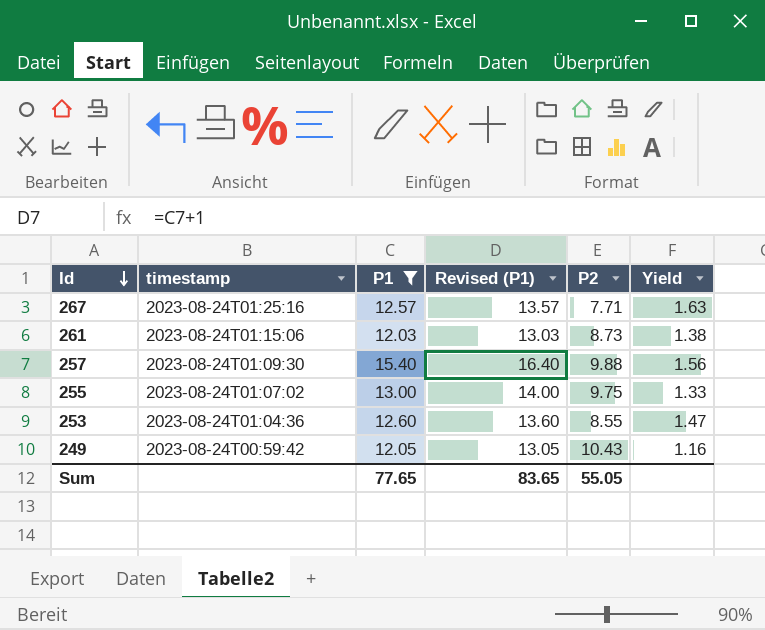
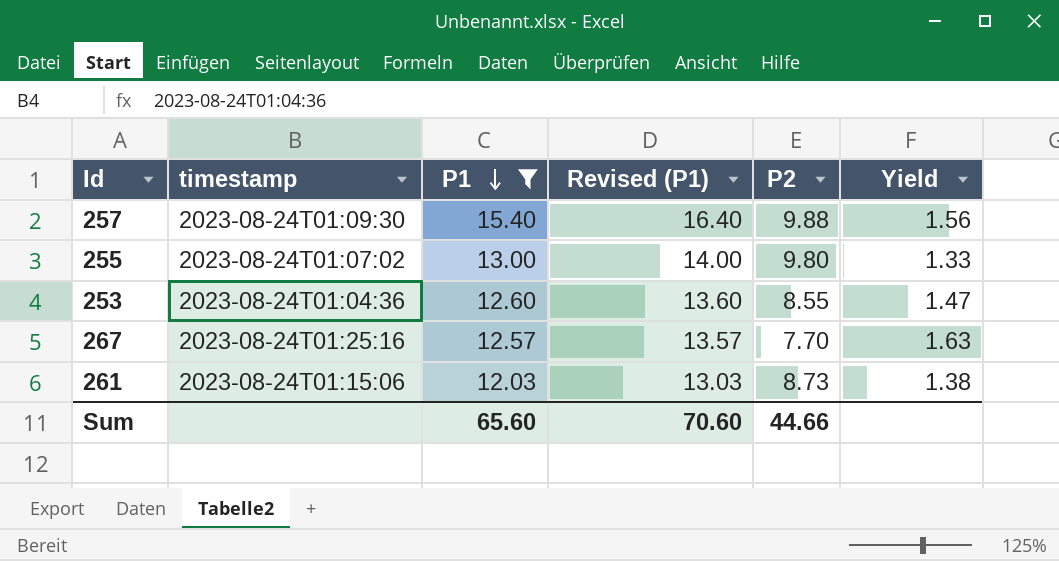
row order: Id descending -> P1 descending
row 249: 2023-08-24T00:59:42 | 12.05 | 13.05 | 10.43 | 1.16 -> none
255 | P2: 9.75 -> 9.80
267 | P2: 7.71 -> 7.70
Sum | P1: 77.65 -> 65.60
Sum | Revised (P1): 83.65 -> 70.60
Sum | P2: 55.05 -> 44.66

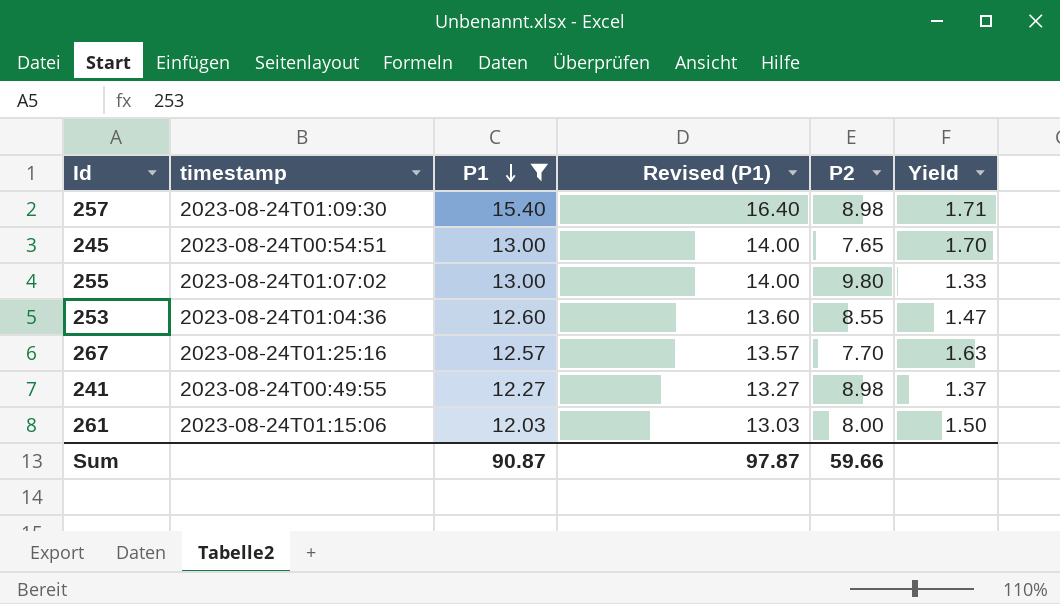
257 | P2: 9.88 -> 8.98
257 | Yield: 1.56 -> 1.71
row 245: none -> 2023-08-24T00:54:51 | 13.00 | 14.00 | 7.65 | 1.70
row 241: none -> 2023-08-24T00:49:55 | 12.27 | 13.27 | 8.98 | 1.37
261 | P2: 8.73 -> 8.00
261 | Yield: 1.38 -> 1.50
Sum | P1: 65.60 -> 90.87
Sum | Revised (P1): 70.60 -> 97.87
Sum | P2: 44.66 -> 59.66

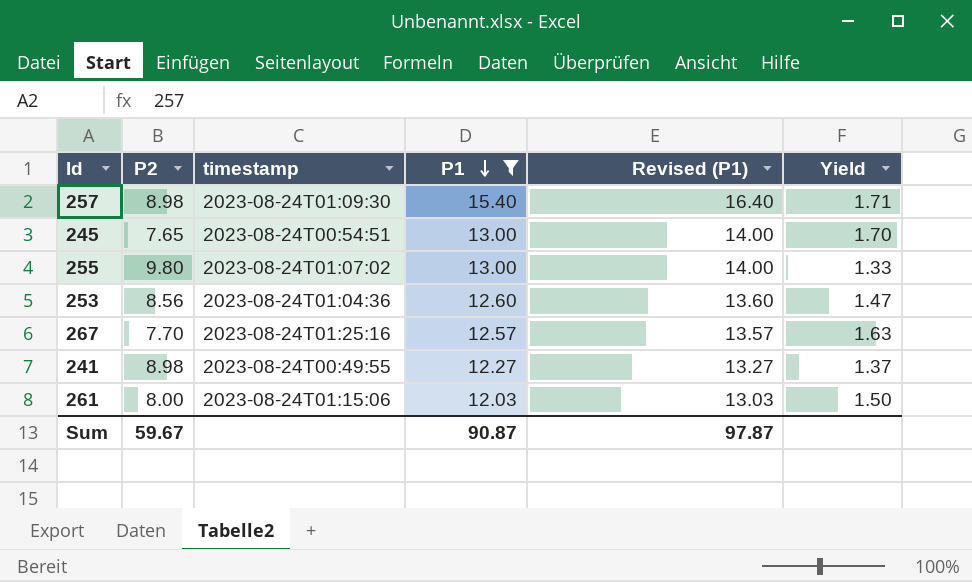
column P2 | position: 5 -> 2
253 | P2: 8.55 -> 8.56
Sum | P2: 59.66 -> 59.67

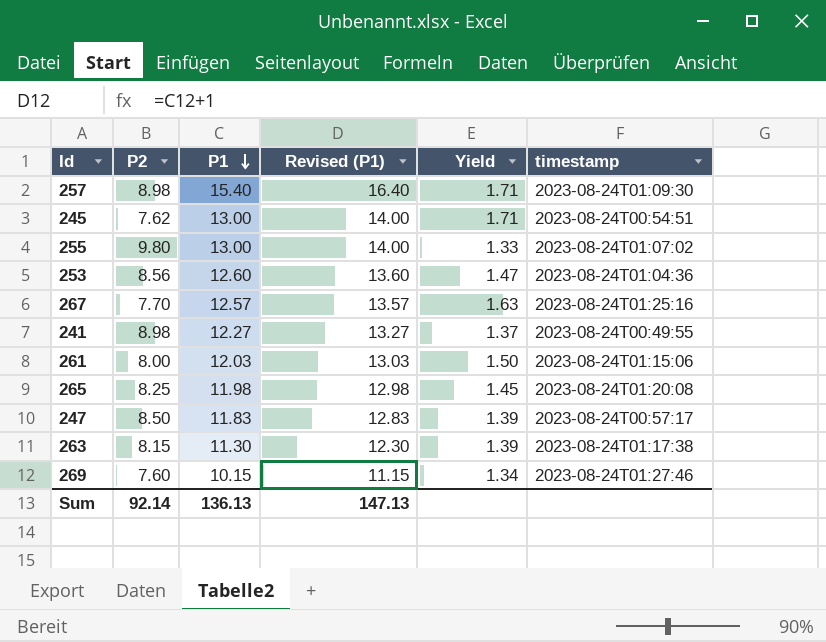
filter: P1 >= 12.03 -> none
column timestamp | position: 3 -> 6
245 | P2: 7.65 -> 7.62
245 | Yield: 1.70 -> 1.71
Sum | P2: 59.67 -> 92.14
Sum | P1: 90.87 -> 136.13
Sum | Revised (P1): 97.87 -> 147.13

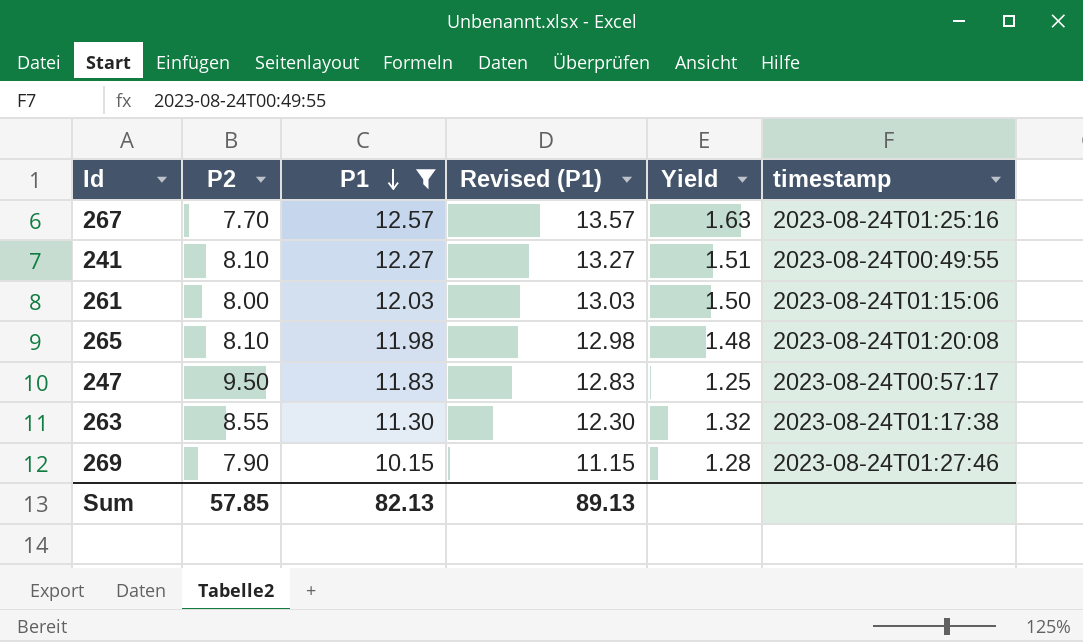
filter: none -> P1 <= 12.57
241 | P2: 8.98 -> 8.10
241 | Yield: 1.37 -> 1.51
265 | P2: 8.25 -> 8.10
265 | Yield: 1.45 -> 1.48
247 | P2: 8.50 -> 9.50
247 | Yield: 1.39 -> 1.25
263 | P2: 8.15 -> 8.55
263 | Yield: 1.39 -> 1.32
269 | P2: 7.60 -> 7.90
269 | Yield: 1.34 -> 1.28
Sum | P2: 92.14 -> 57.85
Sum | P1: 136.13 -> 82.13
Sum | Revised (P1): 147.13 -> 89.13

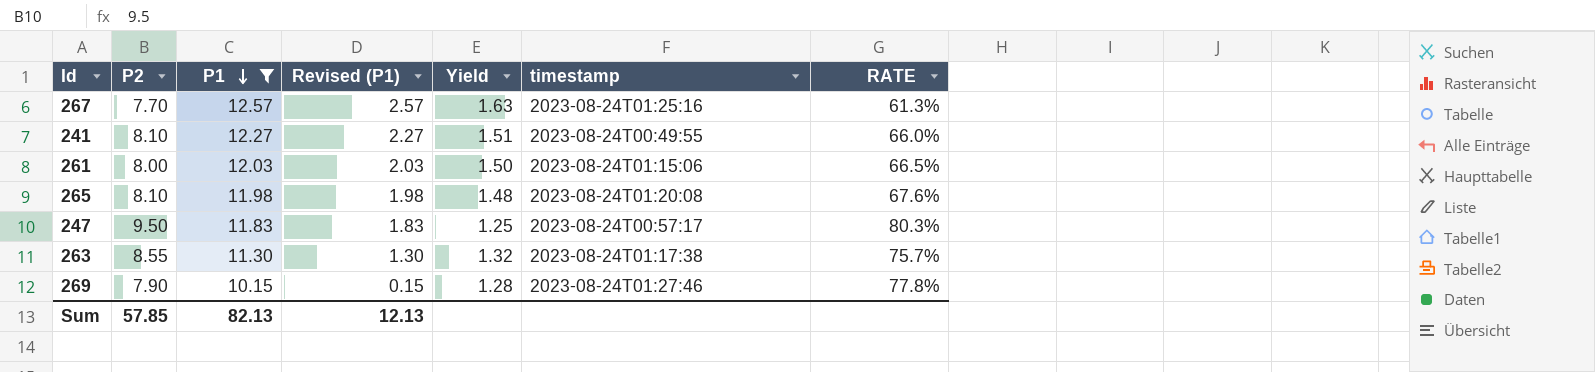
column Revised (P1) | formula: [P1] + 1 -> [P1] - 10
column RATE | formula: none -> [P2] / [P1]
Sum | Revised (P1): 89.13 -> 12.13

